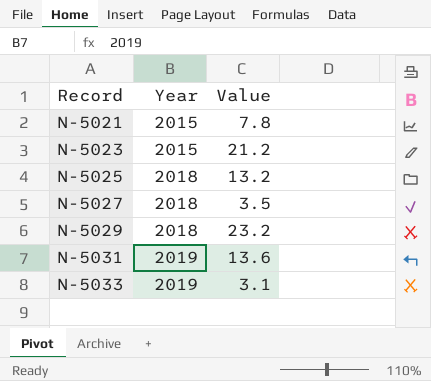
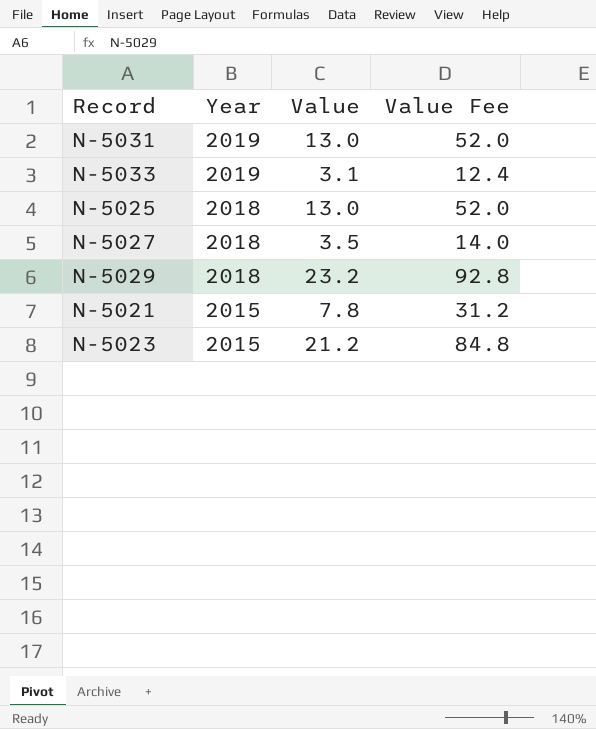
row order: Record ascending -> Year descending
column Value Fee | formula: none -> [Value] * 4
N-5031 | Value: 13.6 -> 13.0
N-5025 | Value: 13.2 -> 13.0

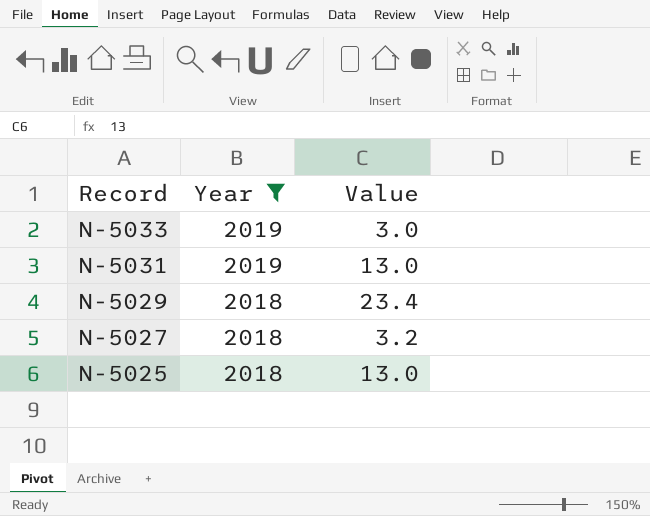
filter: none -> Year != 2015
row order: Year descending -> Record descending
column Value Fee | formula: [Value] * 4 -> none
N-5033 | Value: 3.1 -> 3.0
N-5029 | Value: 23.2 -> 23.4
N-5027 | Value: 3.5 -> 3.2

